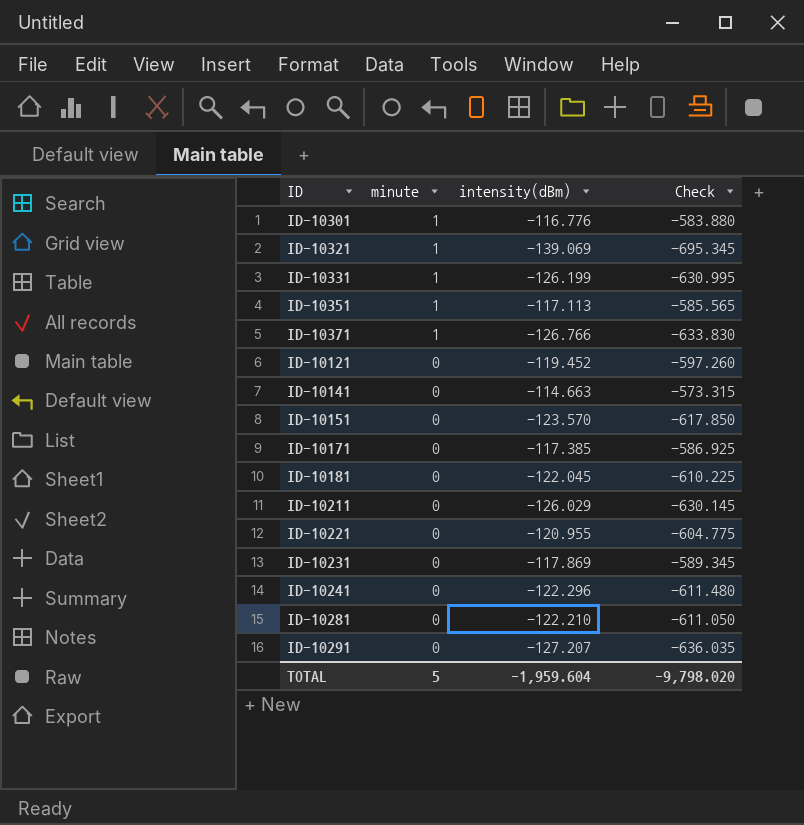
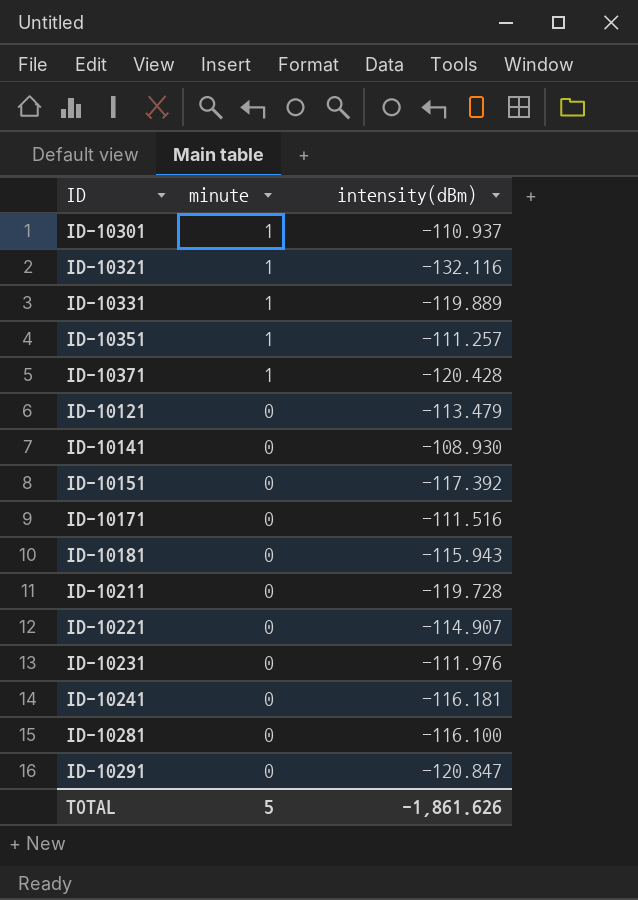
column Check | formula: [intensity(dBm)] * 5 -> none
ID-10301 | intensity(dBm): -116.776 -> -110.937
ID-10321 | intensity(dBm): -139.069 -> -132.116
ID-10331 | intensity(dBm): -126.199 -> -119.889
ID-10351 | intensity(dBm): -117.113 -> -111.257
ID-10371 | intensity(dBm): -126.766 -> -120.428
ID-10121 | intensity(dBm): -119.452 -> -113.479
ID-10141 | intensity(dBm): -114.663 -> -108.930
ID-10151 | intensity(dBm): -123.570 -> -117.392
ID-10171 | intensity(dBm): -117.385 -> -111.516
ID-10181 | intensity(dBm): -122.045 -> -115.943
ID-10211 | intensity(dBm): -126.029 -> -119.728
ID-10221 | intensity(dBm): -120.955 -> -114.907
ID-10231 | intensity(dBm): -117.869 -> -111.976
ID-10241 | intensity(dBm): -122.296 -> -116.181
ID-10281 | intensity(dBm): -122.210 -> -116.100
ID-10291 | intensity(dBm): -127.207 -> -120.847
TOTAL | intensity(dBm): -1,959.604 -> -1,861.626

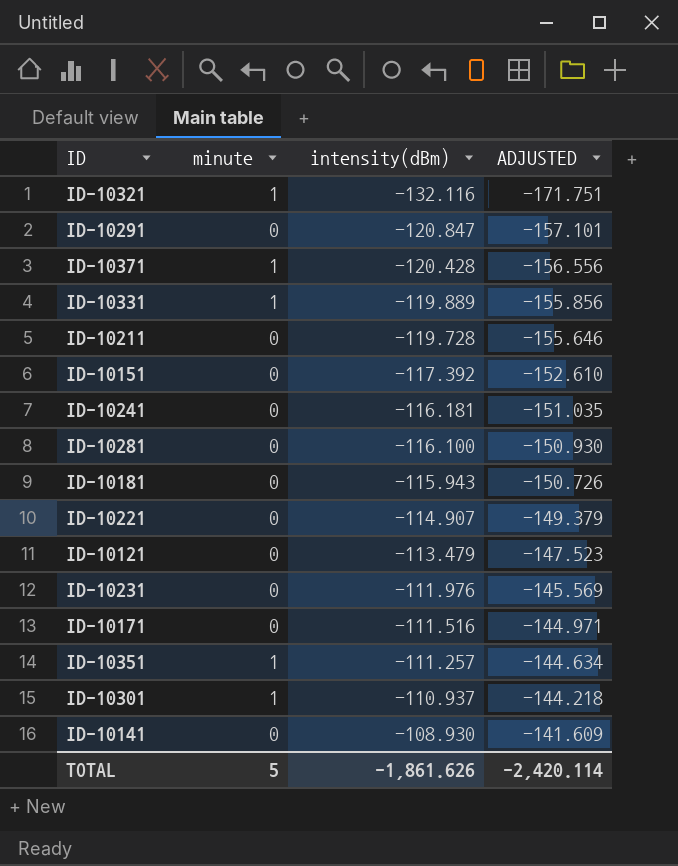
row order: minute descending -> intensity(dBm) ascending
column ADJUSTED | formula: none -> [intensity(dBm)] * 1.3

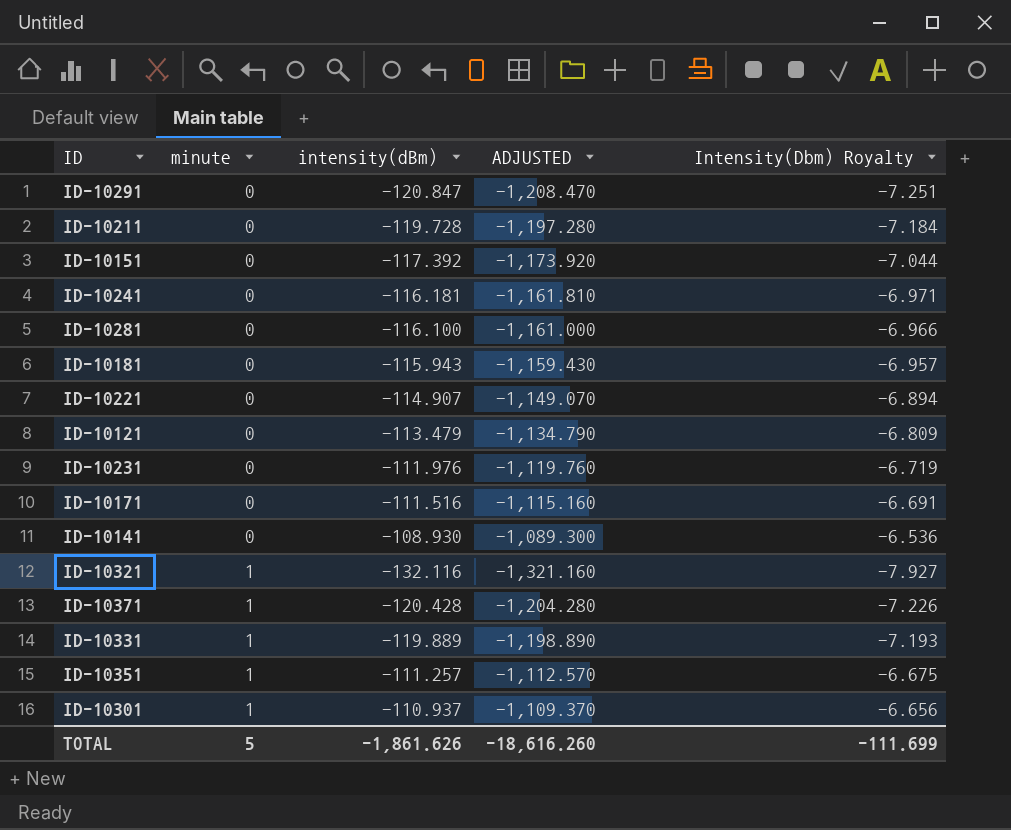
row order: intensity(dBm) ascending -> minute ascending
column ADJUSTED | formula: [intensity(dBm)] * 1.3 -> [intensity(dBm)] * 10
column Intensity(Dbm) Royalty | formula: none -> [intensity(dBm)] * 0.06
TOTAL | ADJUSTED: -2,420.114 -> -18,616.260

